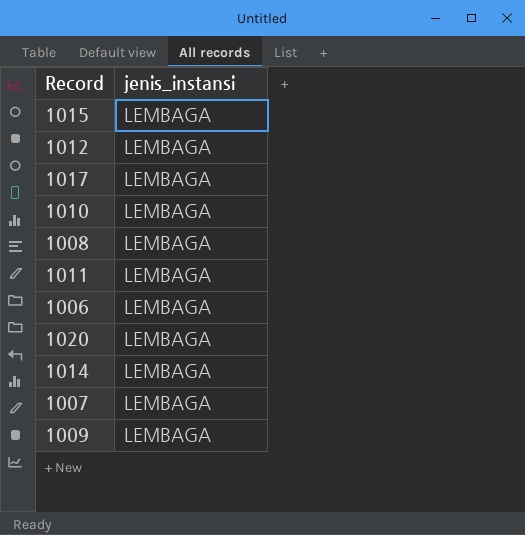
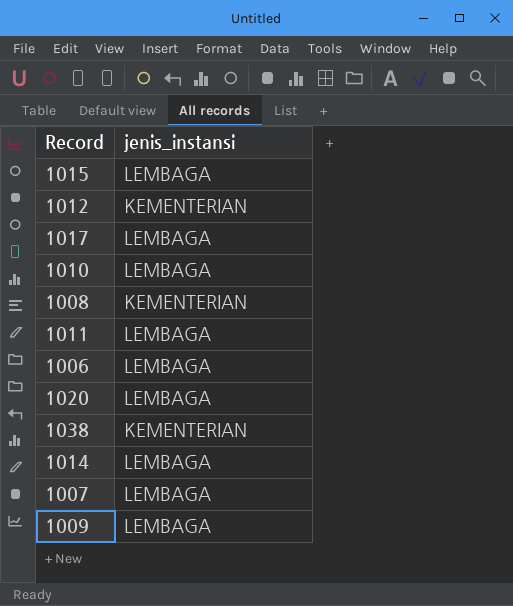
1012 | jenis_instansi: LEMBAGA -> KEMENTERIAN
1008 | jenis_instansi: LEMBAGA -> KEMENTERIAN
row 1038: none -> KEMENTERIAN

